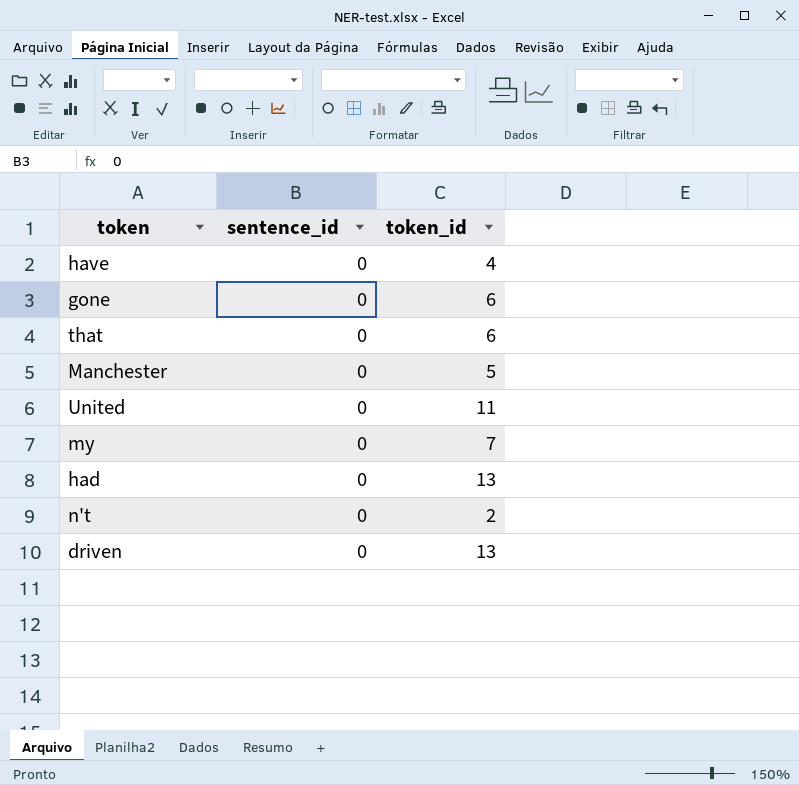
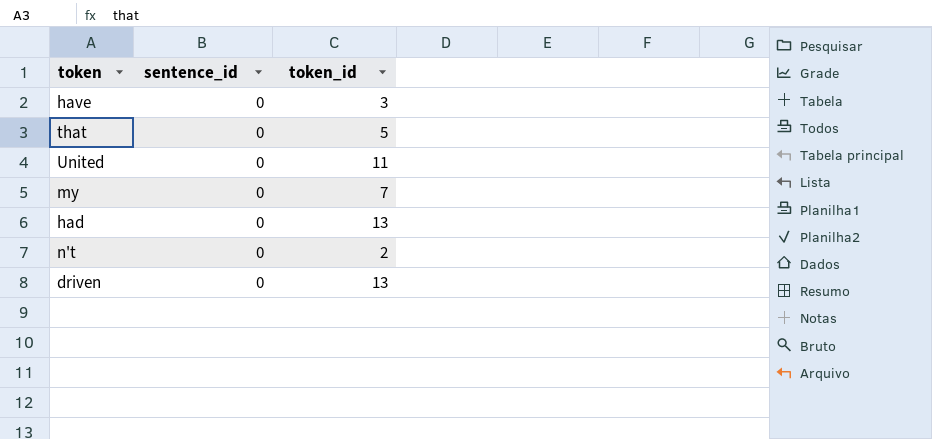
row gone: 0 | 6 -> none
row Manchester: 0 | 5 -> none
have | token_id: 4 -> 3
that | token_id: 6 -> 5

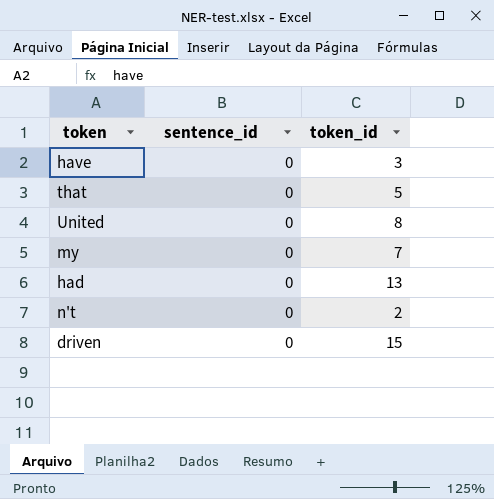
United | token_id: 11 -> 8
driven | token_id: 13 -> 15

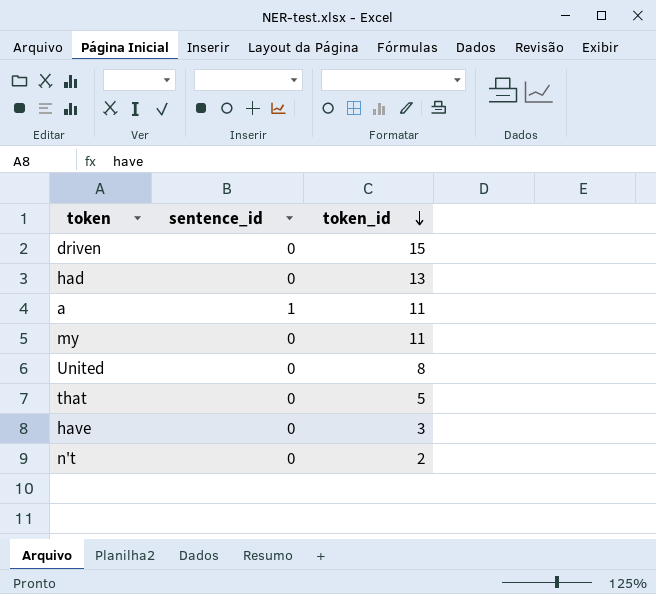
row order: none -> token_id descending
row a: none -> 1 | 11
my | token_id: 7 -> 11

